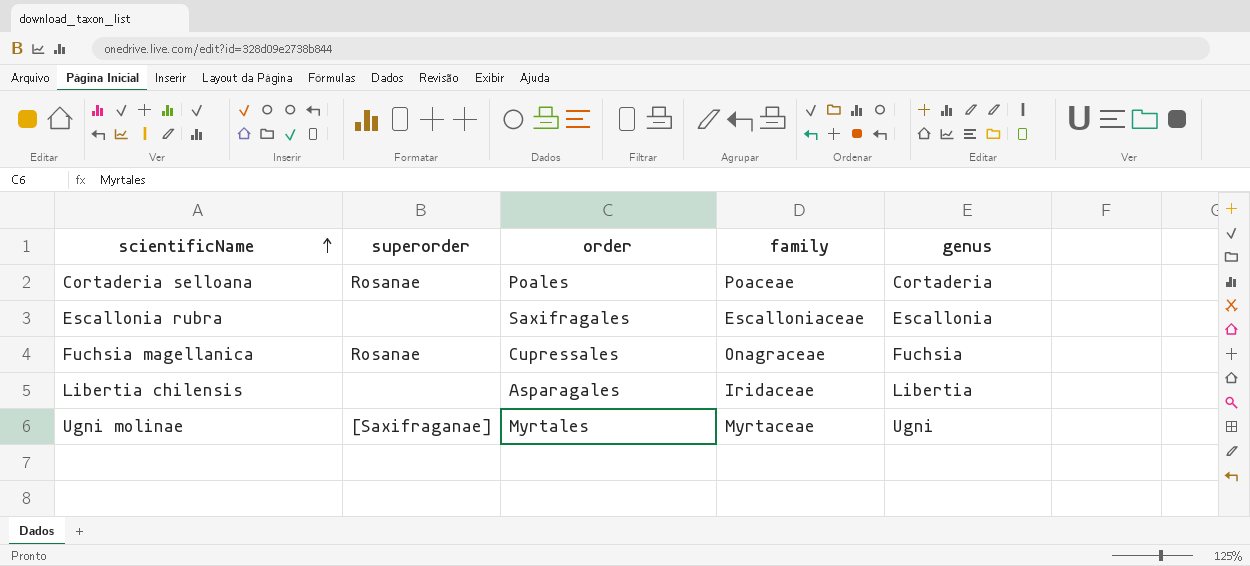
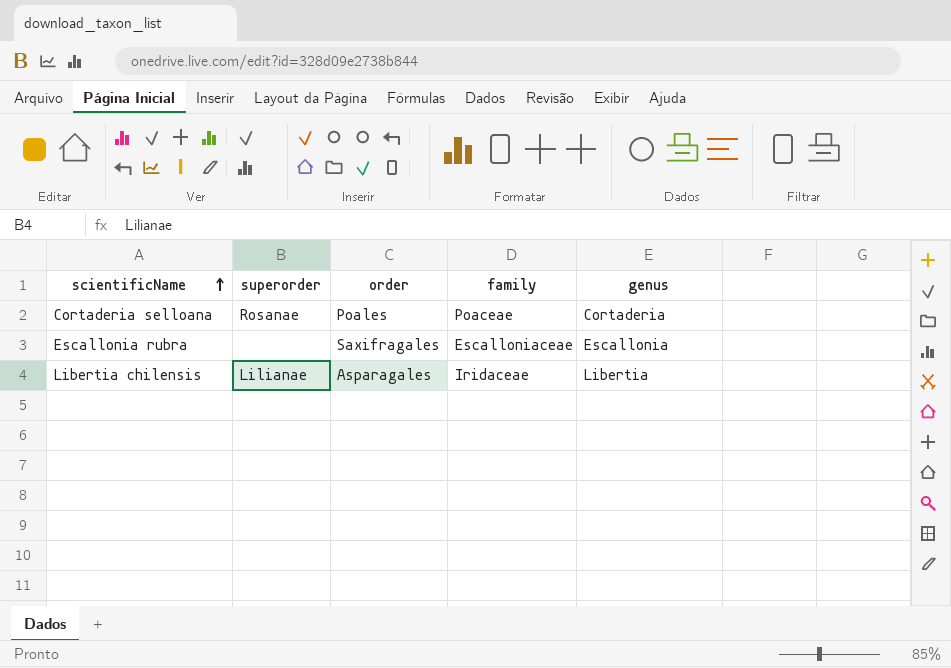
row Fuchsia magellanica: Rosanae | Cupressales | Onagraceae | Fuchsia -> none
row Ugni molinae: [Saxifraganae] | Myrtales | Myrtaceae | Ugni -> none
Libertia chilensis | superorder: none -> Lilianae

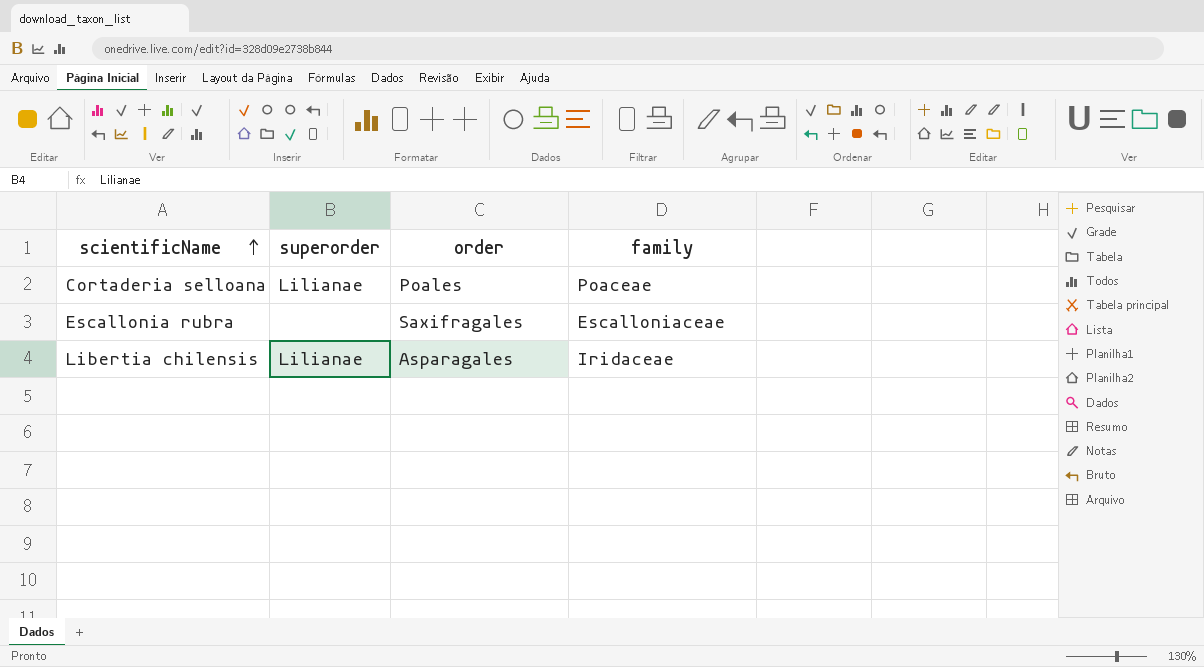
column genus | position: 5 -> none
Cortaderia selloana | superorder: Rosanae -> Lilianae

